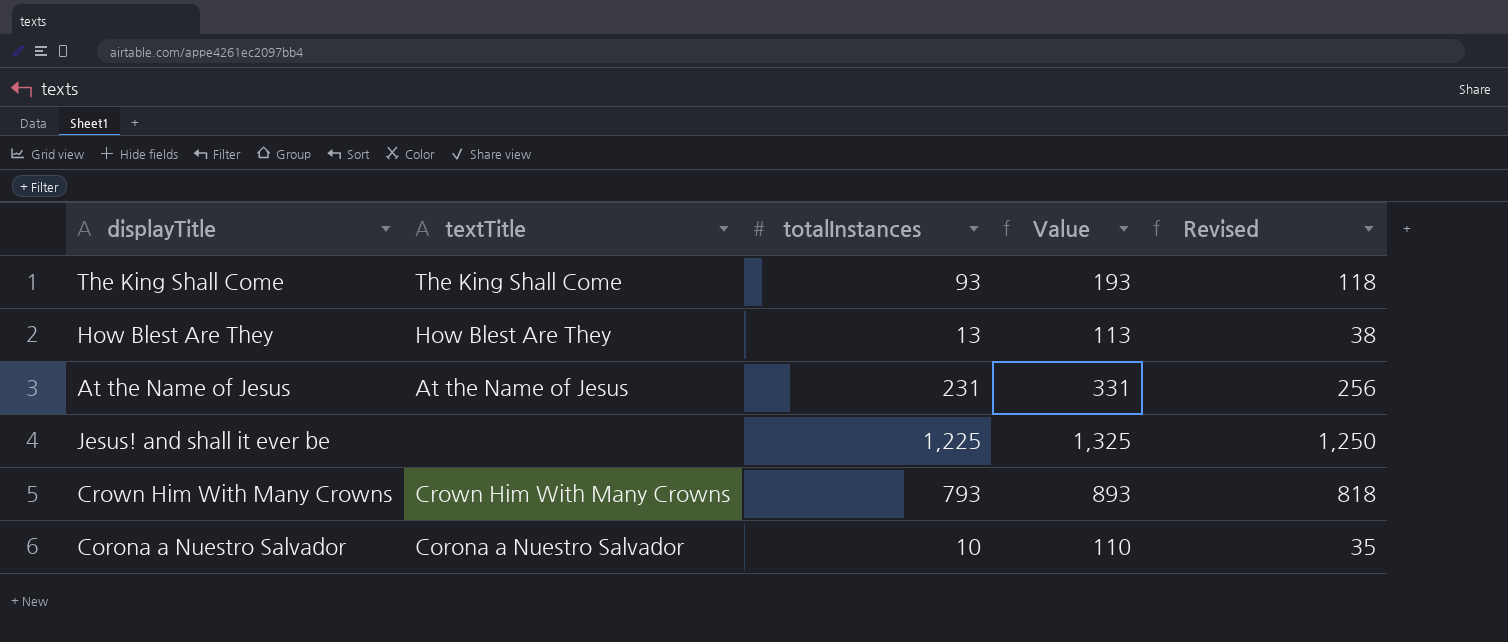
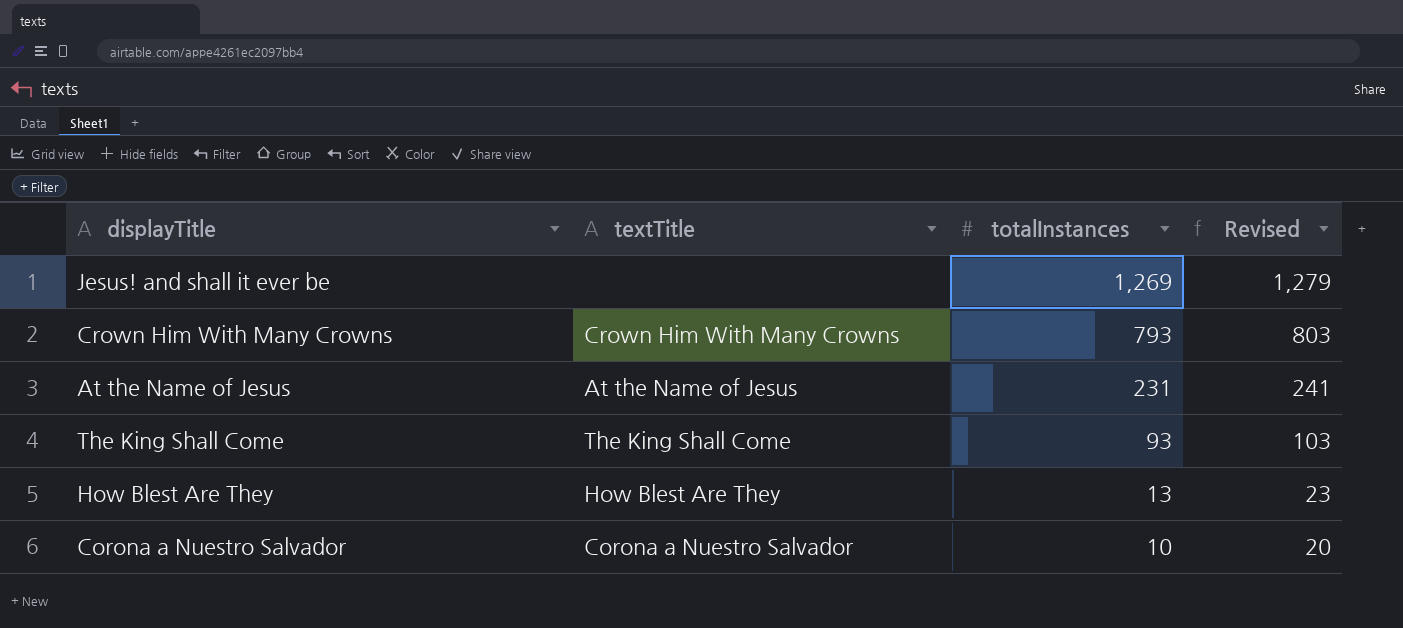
row order: none -> totalInstances descending
column Value | formula: [totalInstances] + 100 -> none
column Revised | formula: [totalInstances] + 25 -> [totalInstances] + 10
Jesus! and shall it ever be | totalInstances: 1,225 -> 1,269

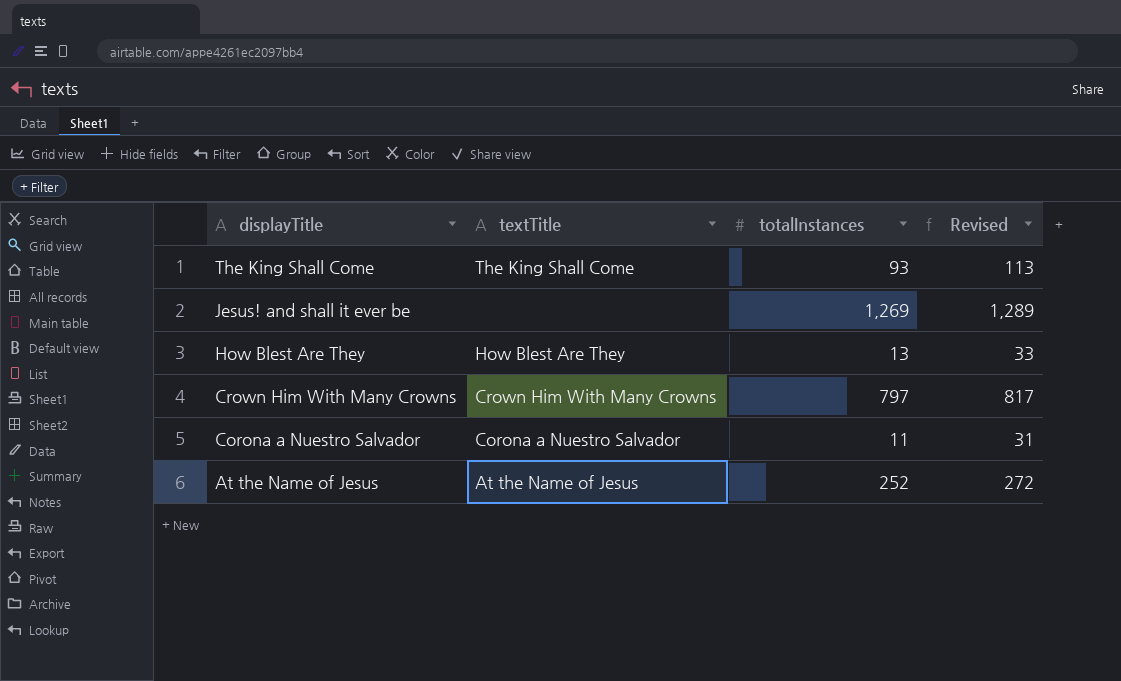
row order: totalInstances descending -> displayTitle descending
column Revised | formula: [totalInstances] + 10 -> [totalInstances] + 20
Crown Him With Many Crowns | totalInstances: 793 -> 797
Corona a Nuestro Salvador | totalInstances: 10 -> 11
At the Name of Jesus | totalInstances: 231 -> 252

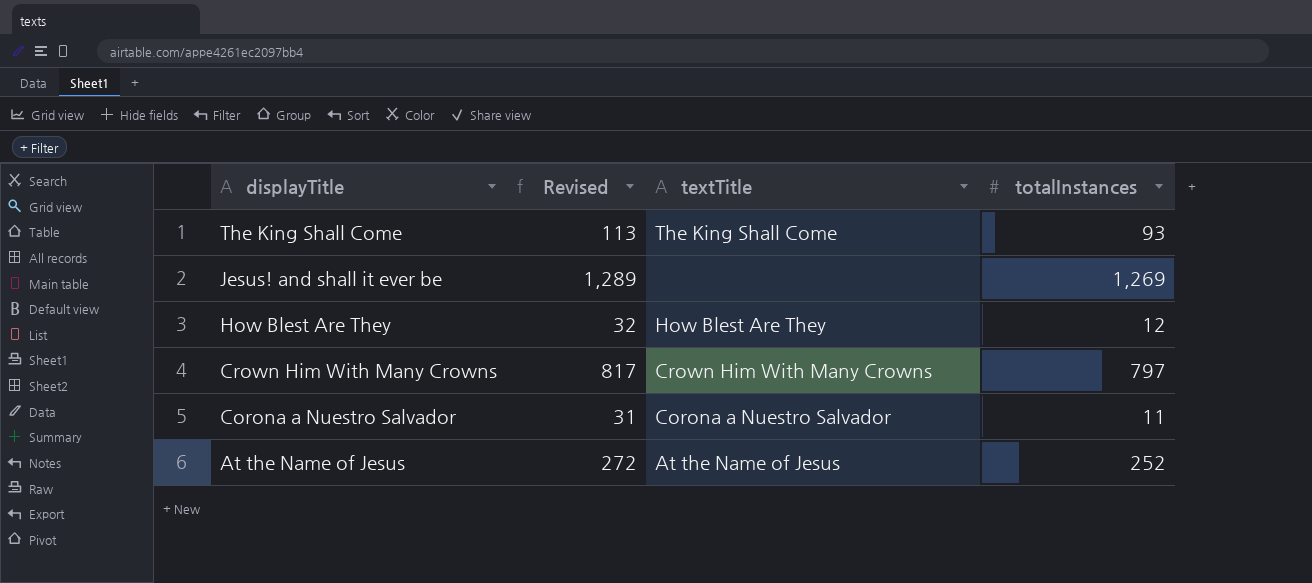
column Revised | position: 4 -> 2
How Blest Are They | Revised: 33 -> 32
How Blest Are They | totalInstances: 13 -> 12

